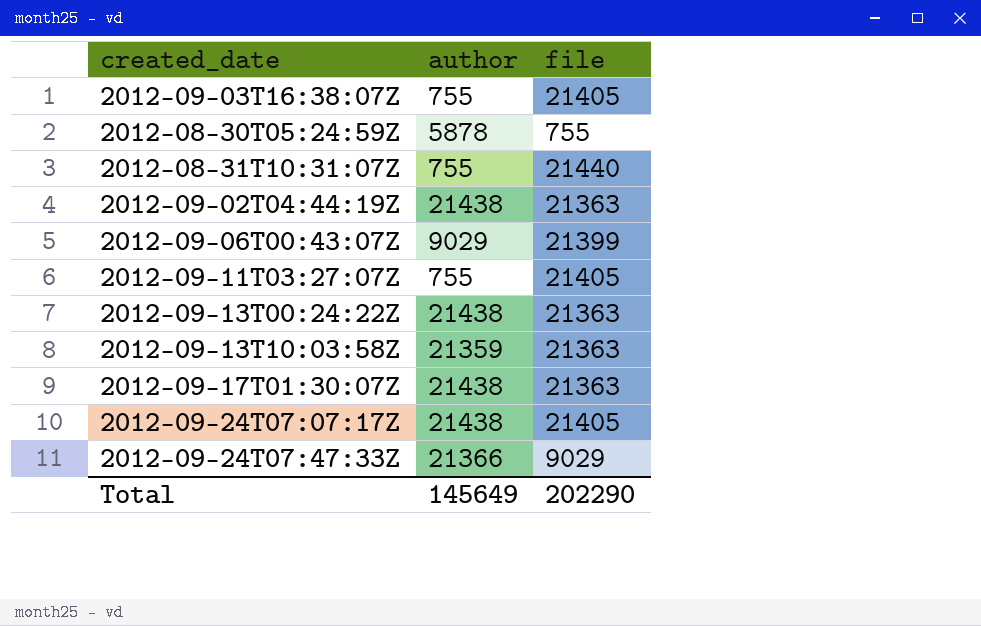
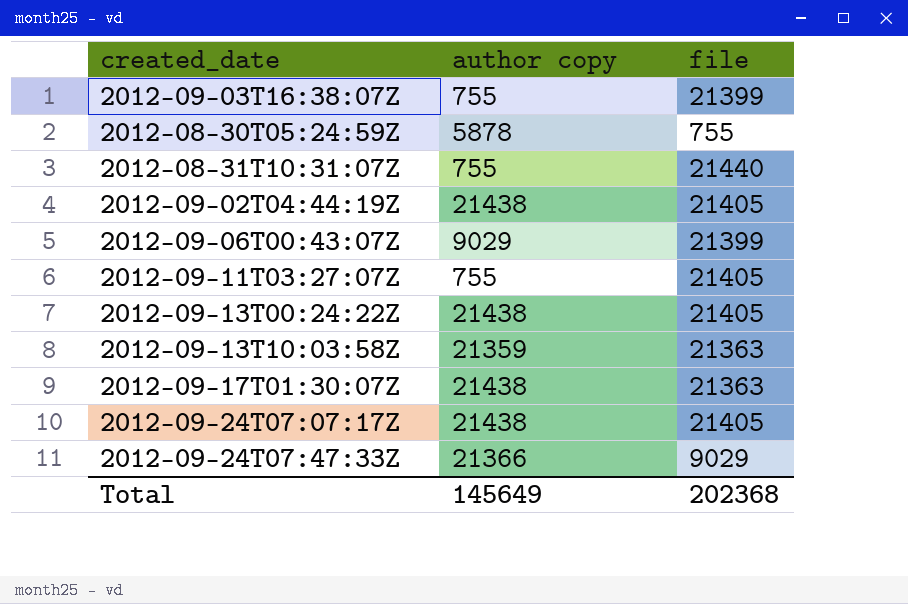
column name: author -> author copy
2012-09-03T16:38:07Z | file: 21405 -> 21399
2012-09-02T04:44:19Z | file: 21363 -> 21405
2012-09-13T00:24:22Z | file: 21363 -> 21405
Total | file: 202290 -> 202368

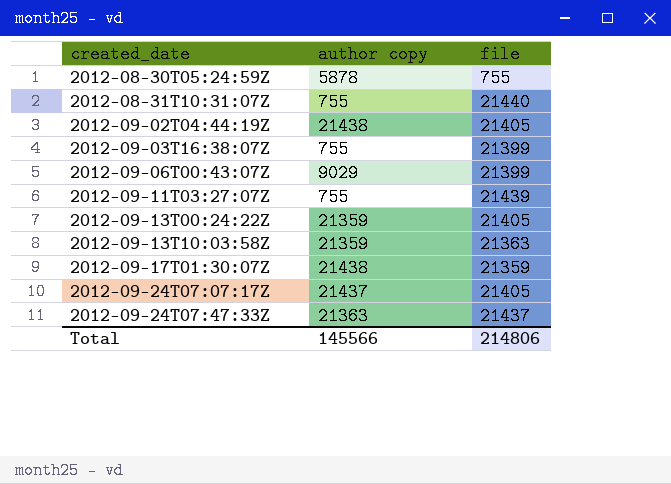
row order: none -> created_date ascending
2012-09-11T03:27:07Z | file: 21405 -> 21439
2012-09-13T00:24:22Z | author copy: 21438 -> 21359
2012-09-17T01:30:07Z | file: 21363 -> 21359
2012-09-24T07:07:17Z | author copy: 21438 -> 21437
2012-09-24T07:47:33Z | author copy: 21366 -> 21363
2012-09-24T07:47:33Z | file: 9029 -> 21437
Total | author copy: 145649 -> 145566
Total | file: 202368 -> 214806

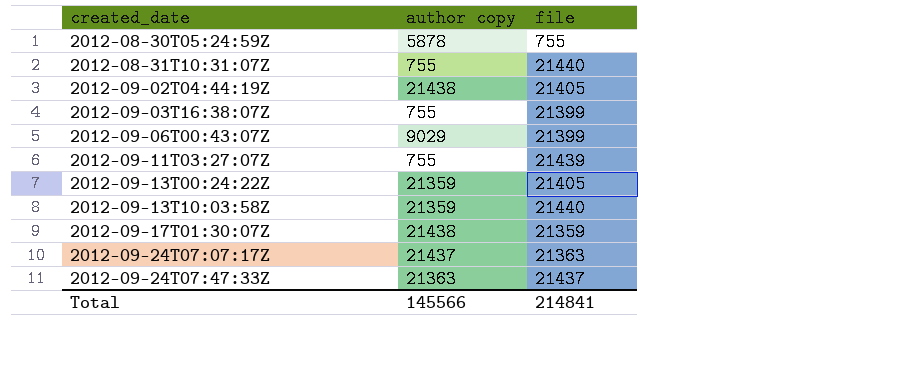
2012-09-13T10:03:58Z | file: 21363 -> 21440
2012-09-24T07:07:17Z | file: 21405 -> 21363
Total | file: 214806 -> 214841

